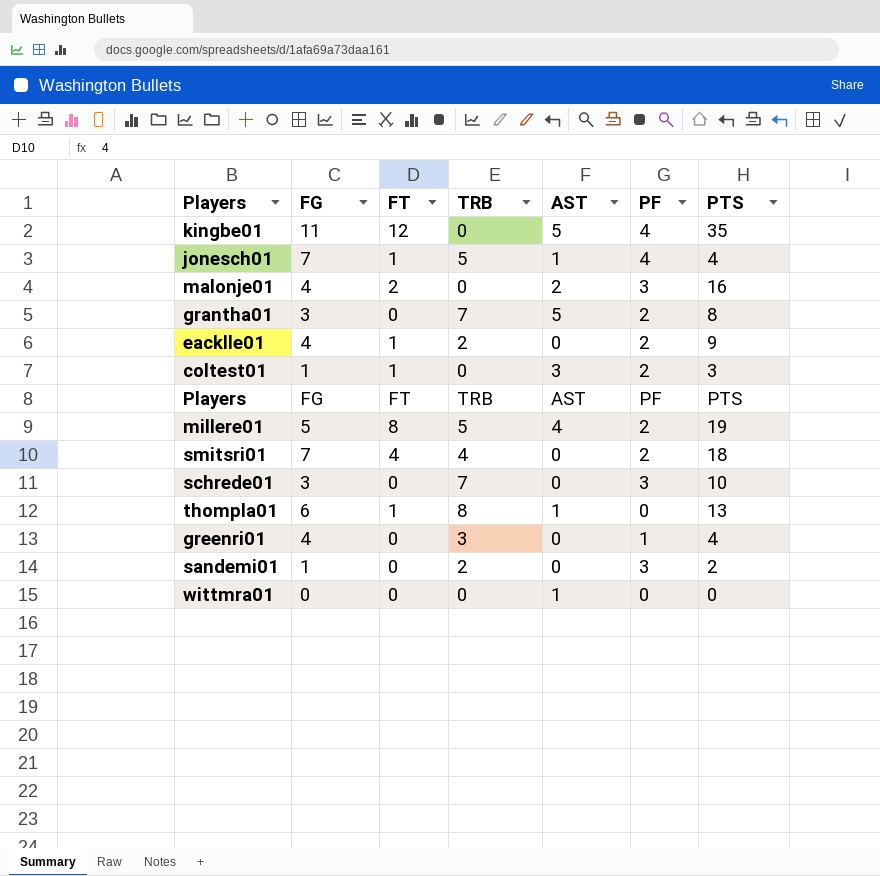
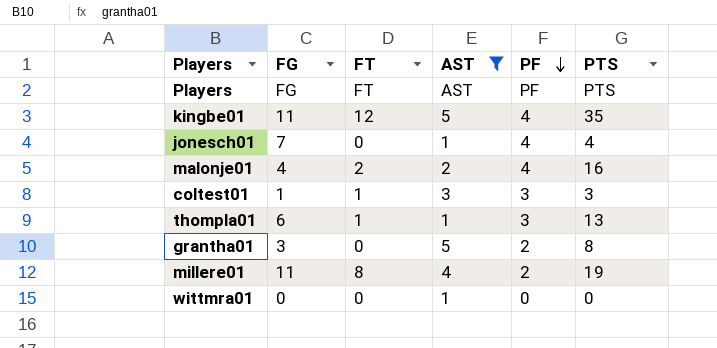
filter: none -> AST != 0
row order: none -> PF descending
column TRB | position: 4 -> none
jonesch01 | FT: 1 -> 0
malonje01 | PF: 3 -> 4
coltest01 | PF: 2 -> 3
thompla01 | PF: 0 -> 3
millere01 | FG: 5 -> 11

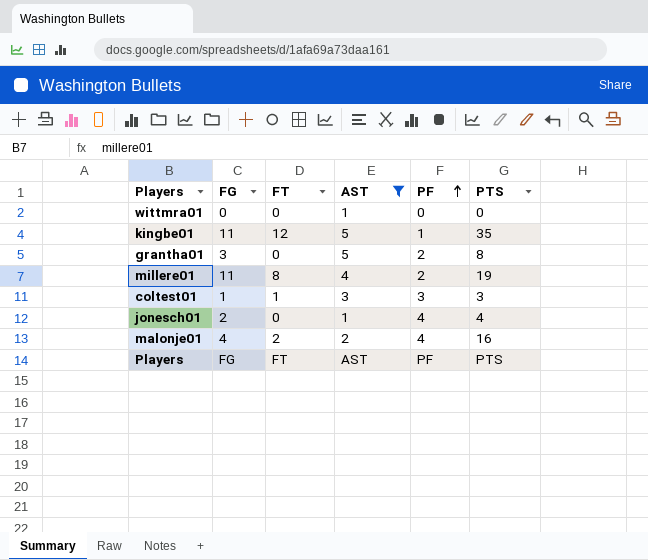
row order: PF descending -> PF ascending
row thompla01: 6 | 1 | 1 | 3 | 13 -> none
kingbe01 | PF: 4 -> 1
jonesch01 | FG: 7 -> 2

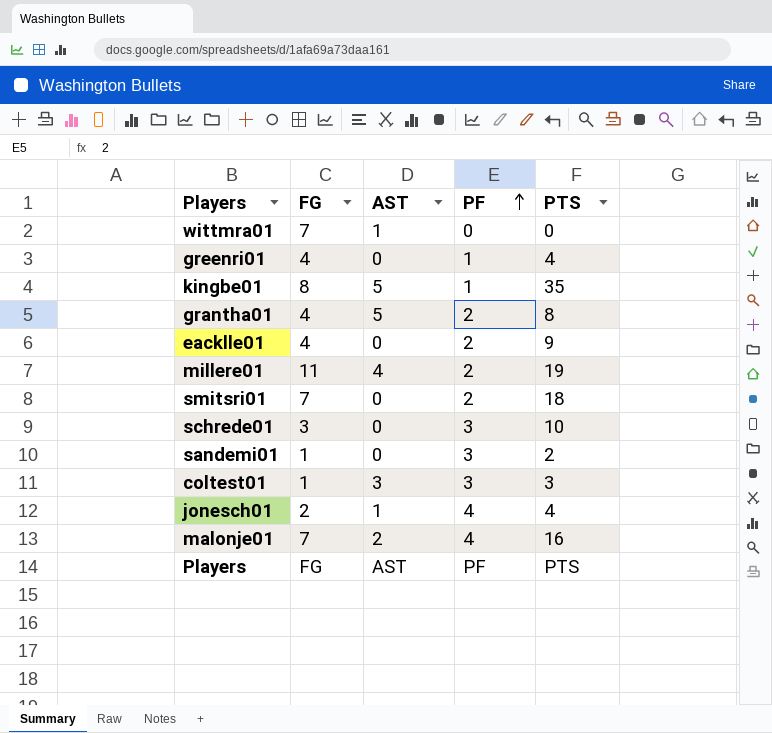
filter: AST != 0 -> none
column FT | position: 3 -> none
wittmra01 | FG: 0 -> 7
kingbe01 | FG: 11 -> 8
grantha01 | FG: 3 -> 4
malonje01 | FG: 4 -> 7

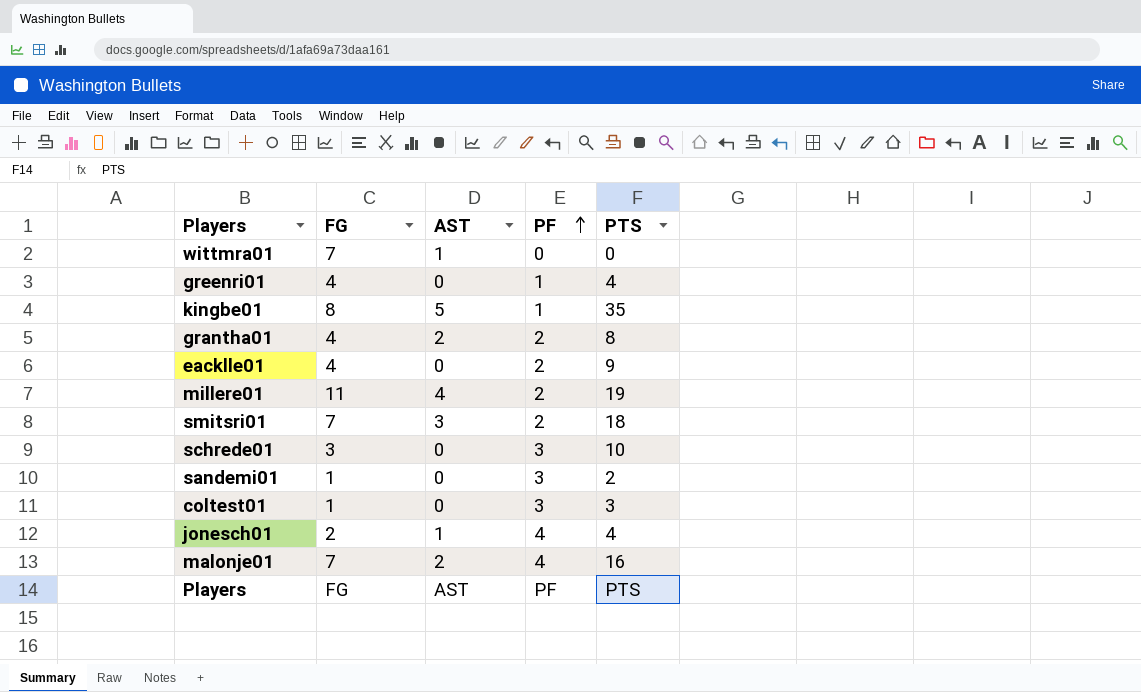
grantha01 | AST: 5 -> 2
smitsri01 | AST: 0 -> 3
coltest01 | AST: 3 -> 0

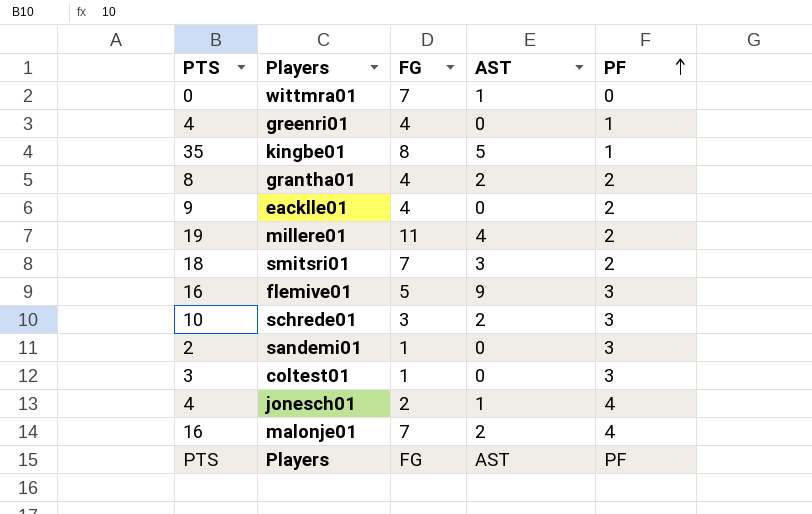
column PTS | position: 5 -> 1
row flemive01: none -> 16 | 5 | 9 | 3
schrede01 | AST: 0 -> 2

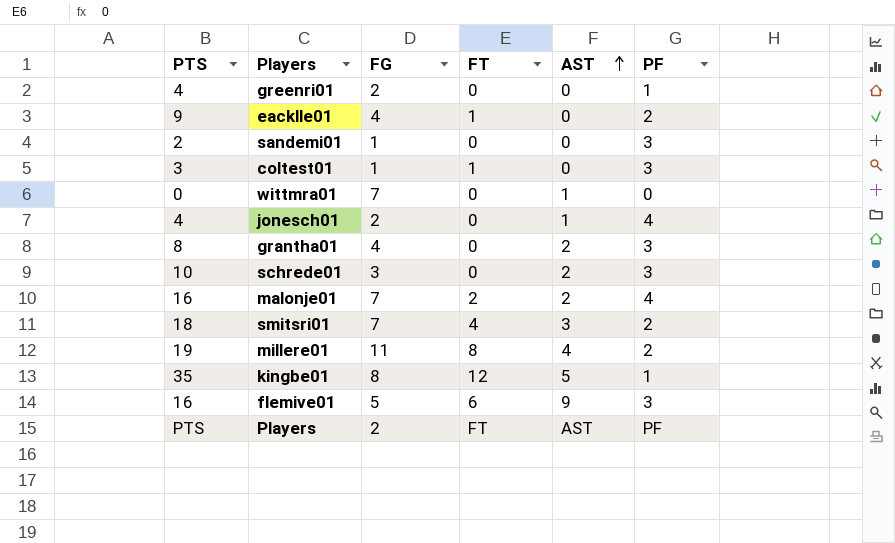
row order: PF ascending -> AST ascending
column FT | position: none -> 4
greenri01 | FG: 4 -> 2
grantha01 | PF: 2 -> 3
Players | FG: FG -> 2

